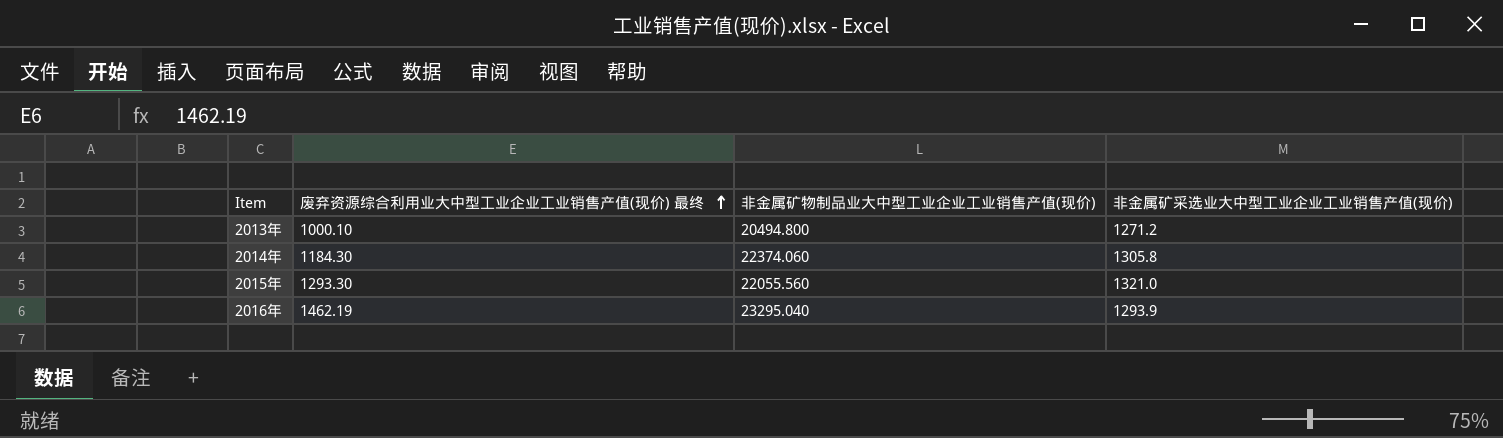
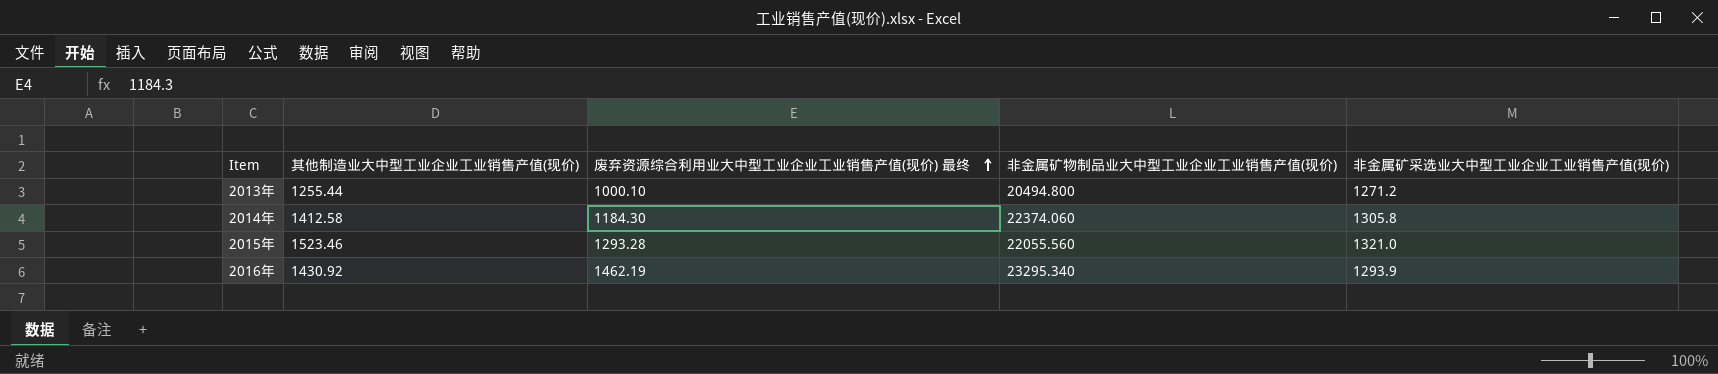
column 其他制造业大中型工业企业工业销售产值(现价) | position: none -> 2
2015年 | 废弃资源综合利用业大中型工业企业工业销售产值(现价) 最终: 1293.30 -> 1293.28
2016年 | 非金属矿物制品业大中型工业企业工业销售产值(现价): 23295.040 -> 23295.340

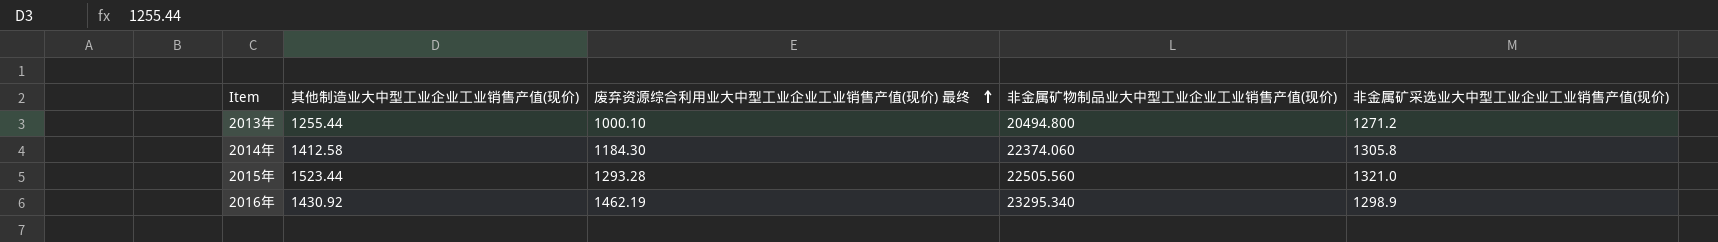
2015年 | 其他制造业大中型工业企业工业销售产值(现价): 1523.46 -> 1523.44
2015年 | 非金属矿物制品业大中型工业企业工业销售产值(现价): 22055.560 -> 22505.560
2016年 | 非金属矿采选业大中型工业企业工业销售产值(现价): 1293.9 -> 1298.9

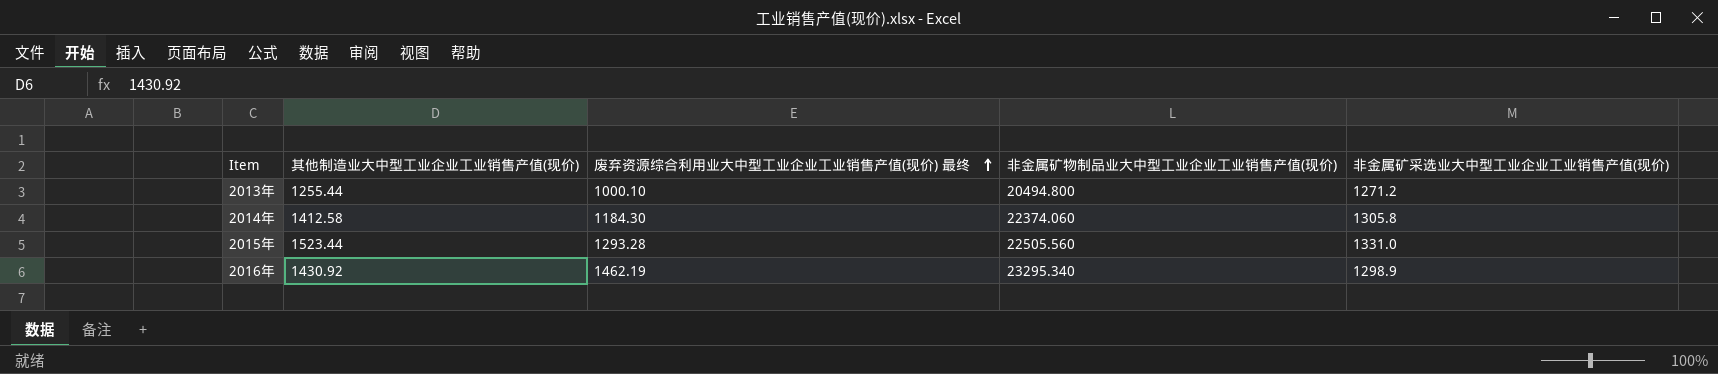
2015年 | 非金属矿采选业大中型工业企业工业销售产值(现价): 1321.0 -> 1331.0

